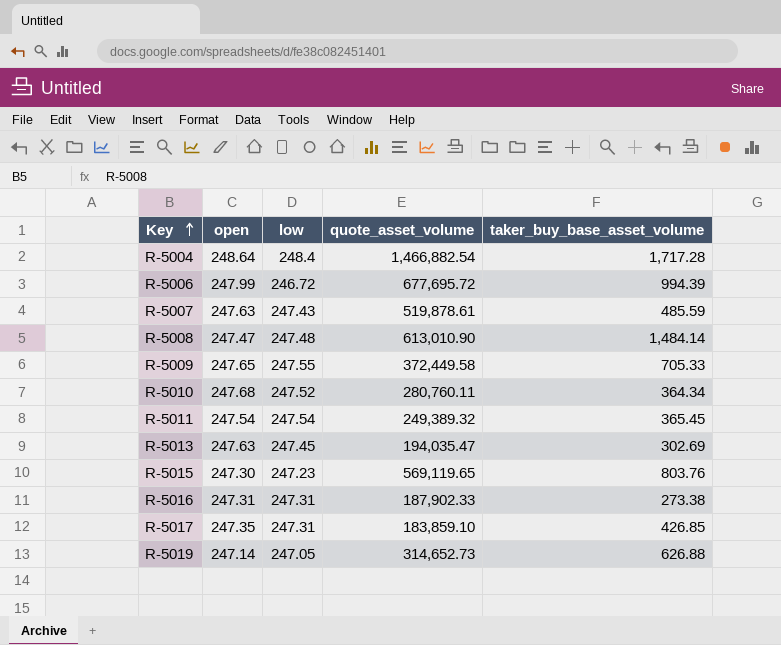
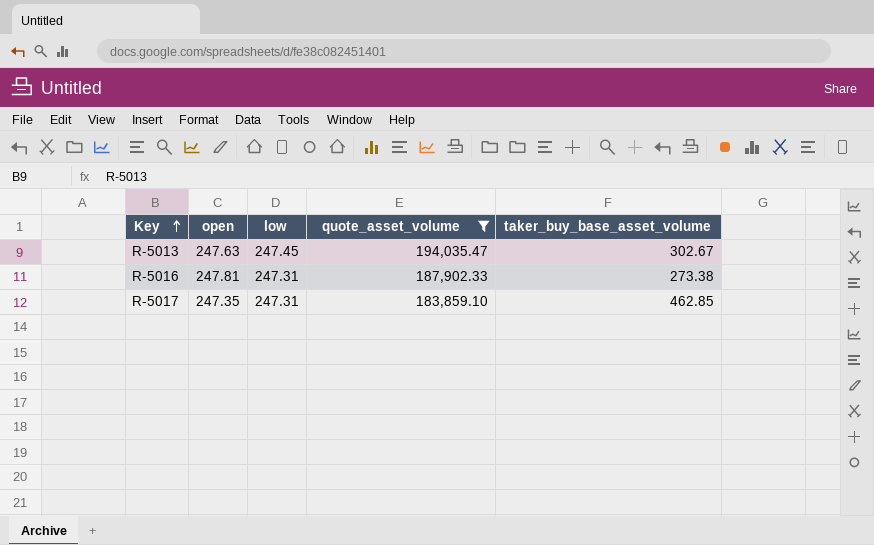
filter: none -> quote_asset_volume <= 194,035.47
R-5013 | taker_buy_base_asset_volume: 302.69 -> 302.67
R-5016 | open: 247.31 -> 247.81
R-5017 | taker_buy_base_asset_volume: 426.85 -> 462.85

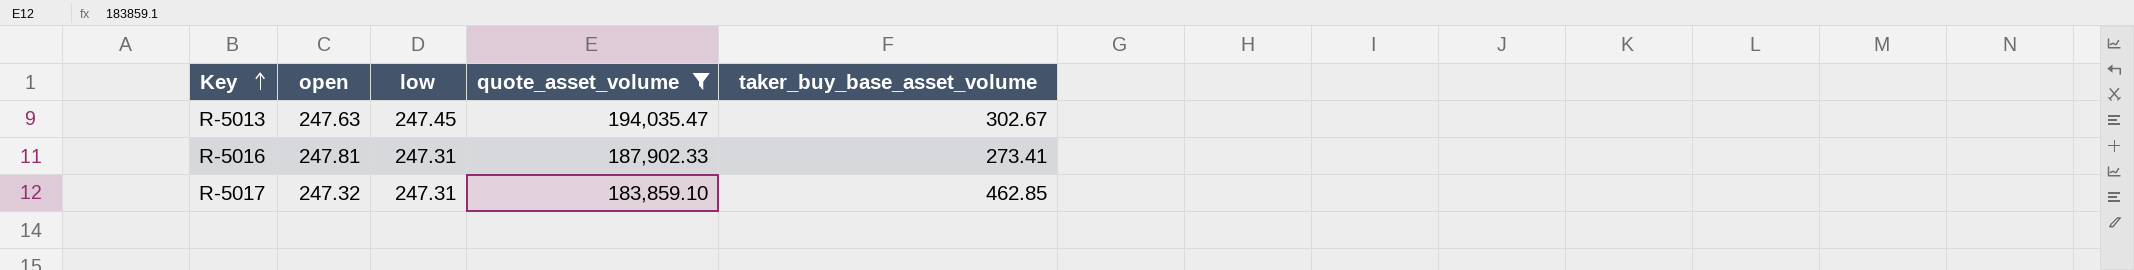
R-5016 | taker_buy_base_asset_volume: 273.38 -> 273.41
R-5017 | open: 247.35 -> 247.32

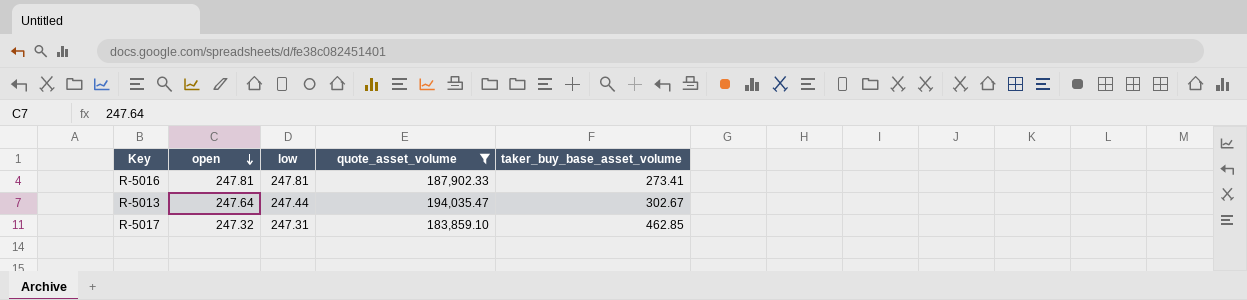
row order: Key ascending -> open descending
R-5016 | low: 247.31 -> 247.81
R-5013 | open: 247.63 -> 247.64
R-5013 | low: 247.45 -> 247.44

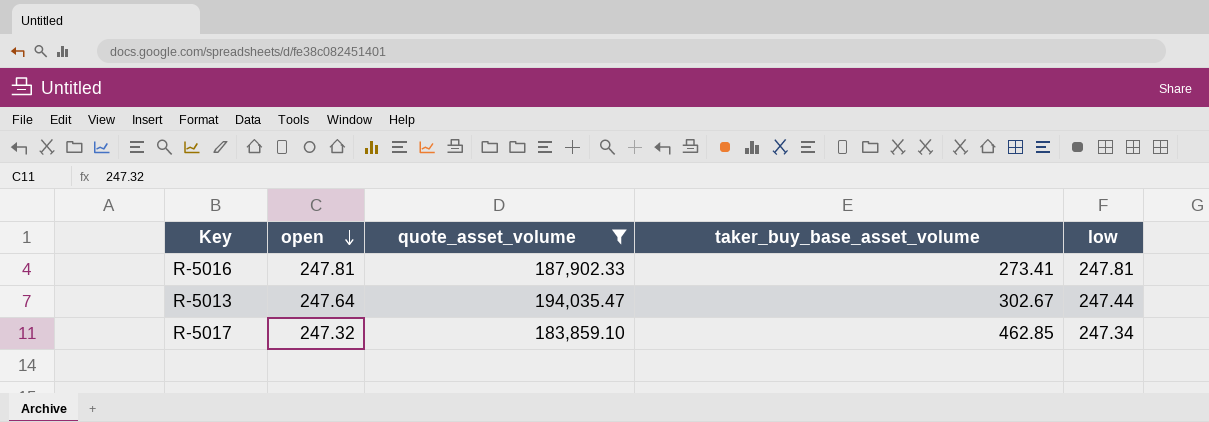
column low | position: 3 -> 5
R-5017 | low: 247.31 -> 247.34

